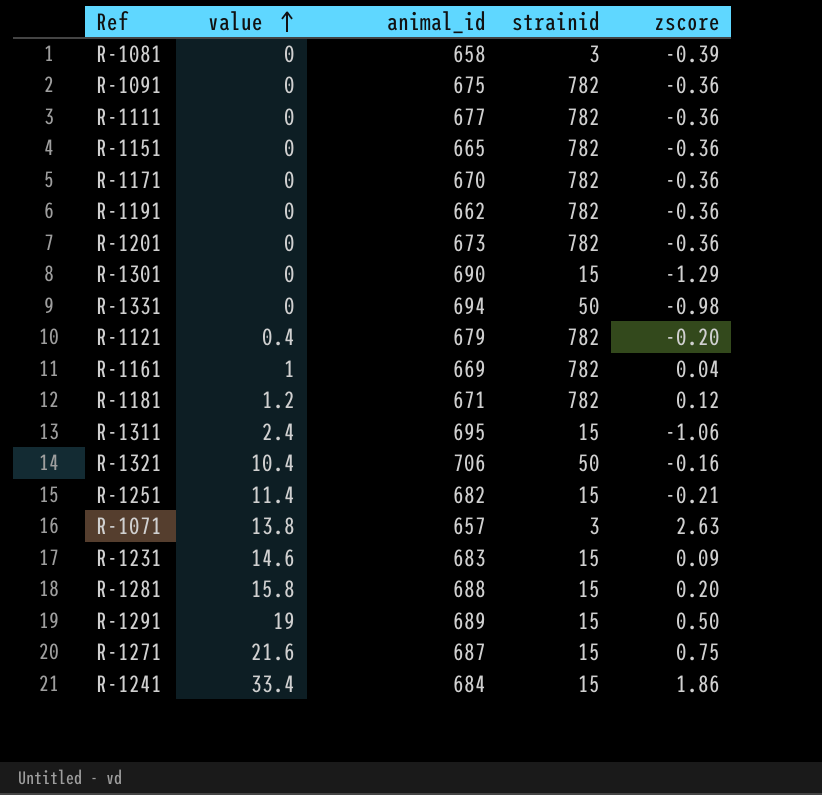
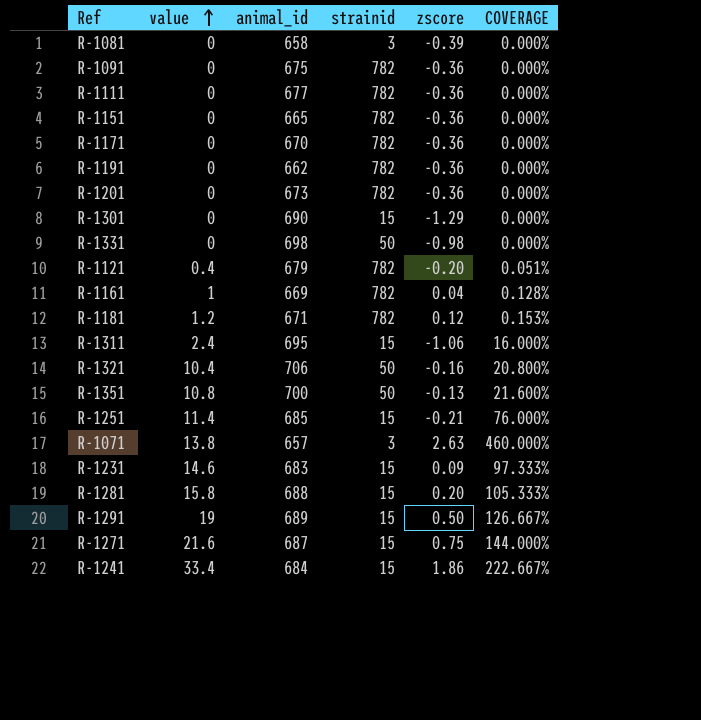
column COVERAGE | formula: none -> [value] / [strainid]
R-1331 | animal_id: 694 -> 698
row R-1351: none -> 10.8 | 700 | 50 | -0.13 | 21.600%
R-1251 | animal_id: 682 -> 685

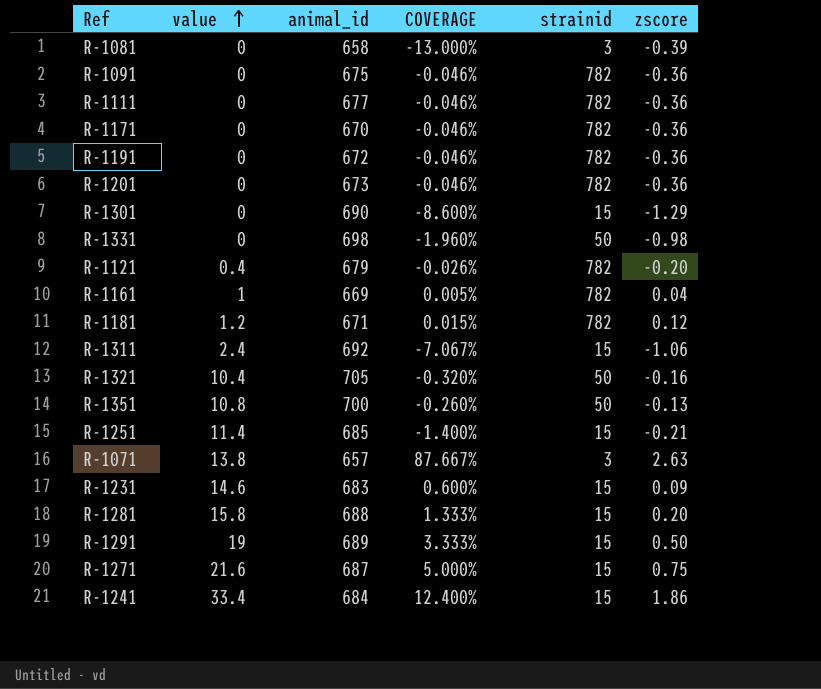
column COVERAGE | formula: [value] / [strainid] -> [zscore] / [strainid]
column COVERAGE | position: 6 -> 4
row R-1151: 0 | 665 | 782 | -0.36 | 0.000% -> none
R-1191 | animal_id: 662 -> 672
R-1311 | animal_id: 695 -> 692
R-1321 | animal_id: 706 -> 705

